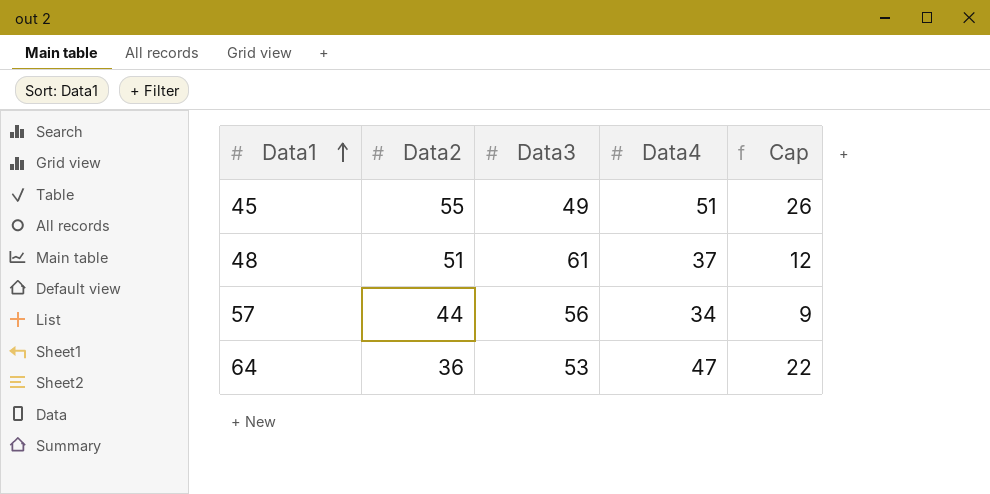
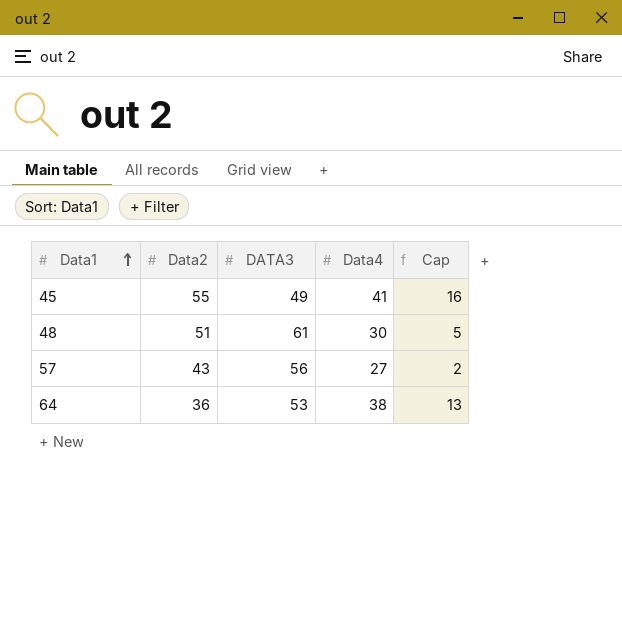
column name: Data3 -> DATA3
45 | Data4: 51 -> 41
45 | Cap: 26 -> 16
48 | Data4: 37 -> 30
48 | Cap: 12 -> 5
57 | Data2: 44 -> 43
57 | Data4: 34 -> 27
57 | Cap: 9 -> 2
64 | Data4: 47 -> 38
64 | Cap: 22 -> 13

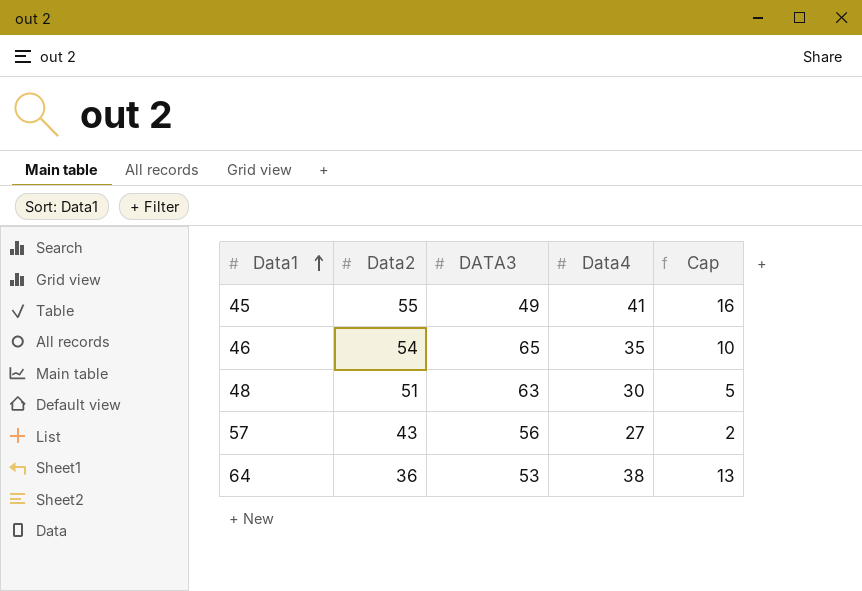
row 46: none -> 54 | 65 | 35 | 10
48 | DATA3: 61 -> 63

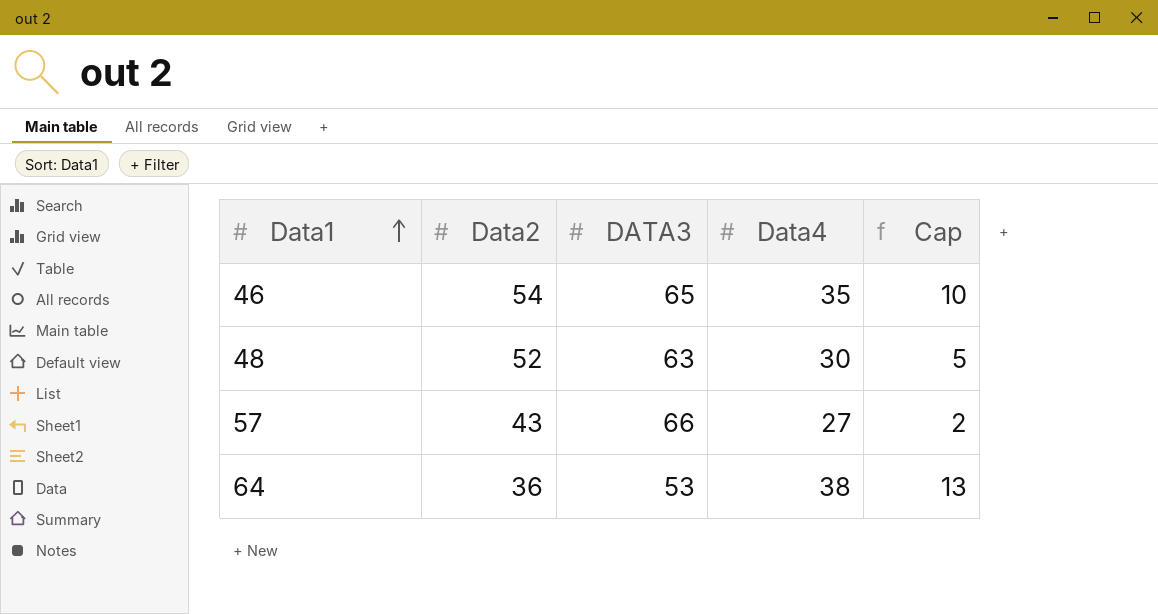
row 45: 55 | 49 | 41 | 16 -> none
48 | Data2: 51 -> 52
57 | DATA3: 56 -> 66

